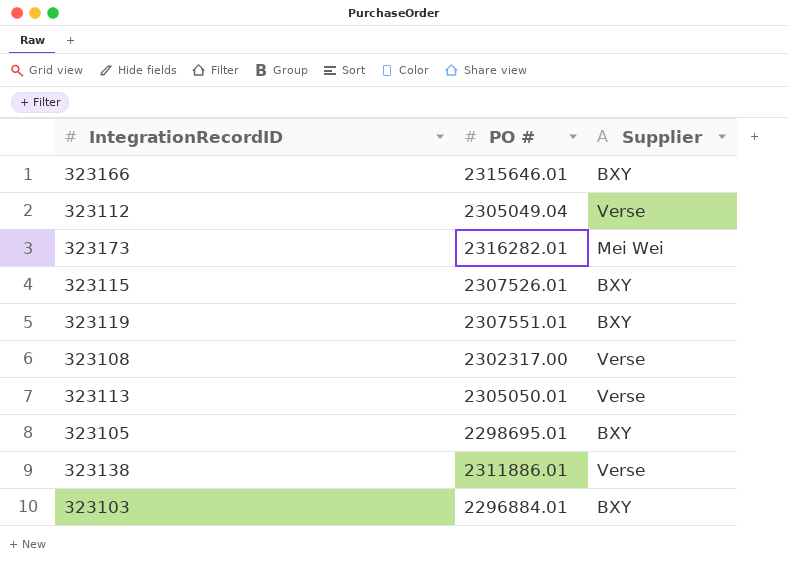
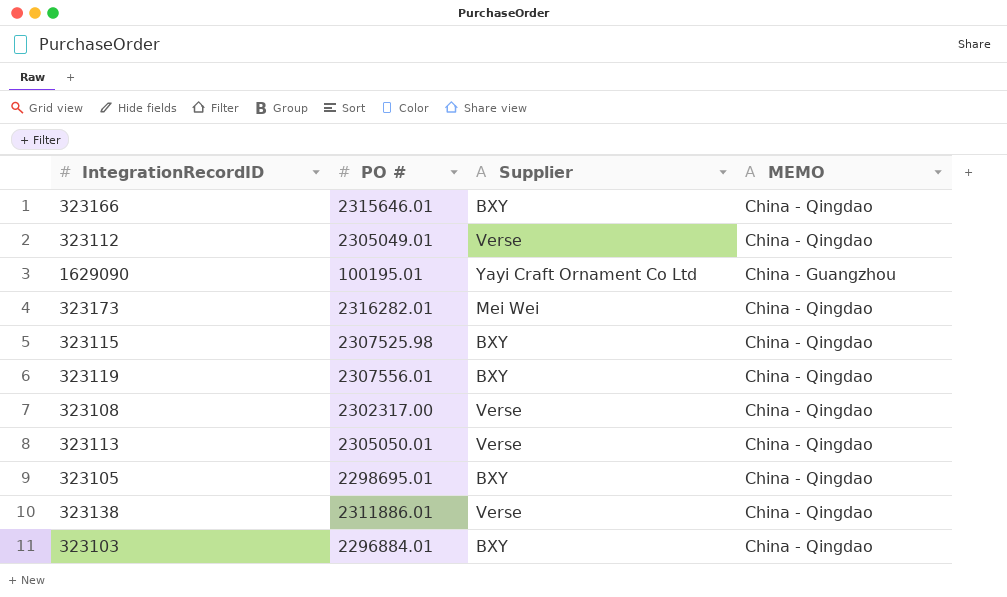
column MEMO | position: none -> 4
323112 | PO #: 2305049.04 -> 2305049.01
row 1629090: none -> 100195.01 | Yayi Craft Ornament Co Ltd | China - Guangzhou
323115 | PO #: 2307526.01 -> 2307525.98
323119 | PO #: 2307551.01 -> 2307556.01

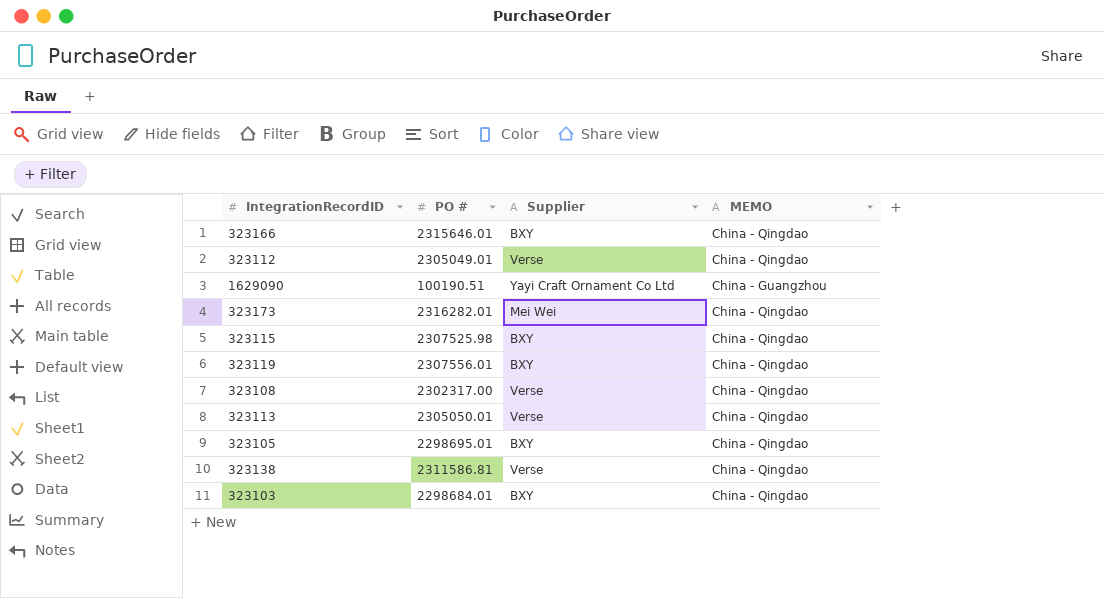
1629090 | PO #: 100195.01 -> 100190.51
323138 | PO #: 2311886.01 -> 2311586.81
323103 | PO #: 2296884.01 -> 2298684.01

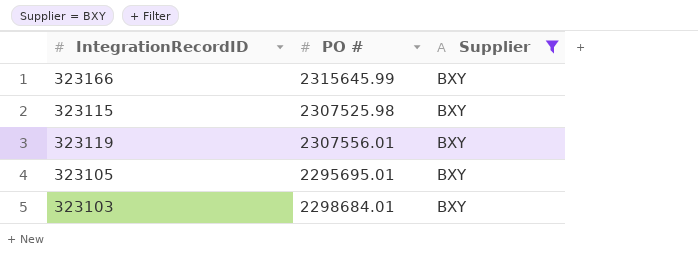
filter: none -> Supplier = BXY
column MEMO | position: 4 -> none
323166 | PO #: 2315646.01 -> 2315645.99
323105 | PO #: 2298695.01 -> 2295695.01

